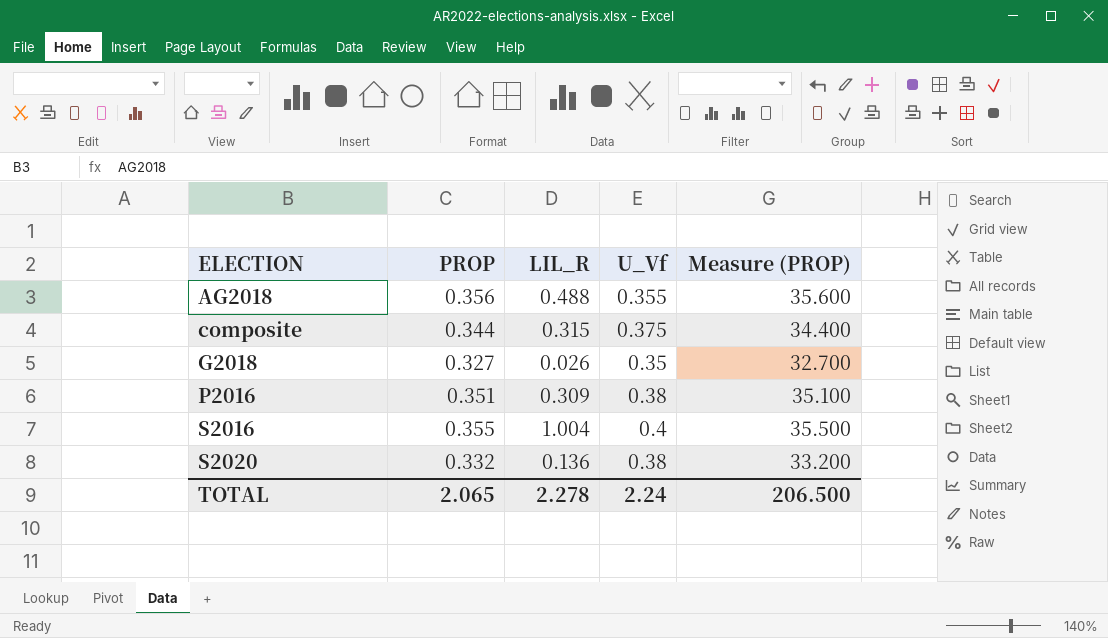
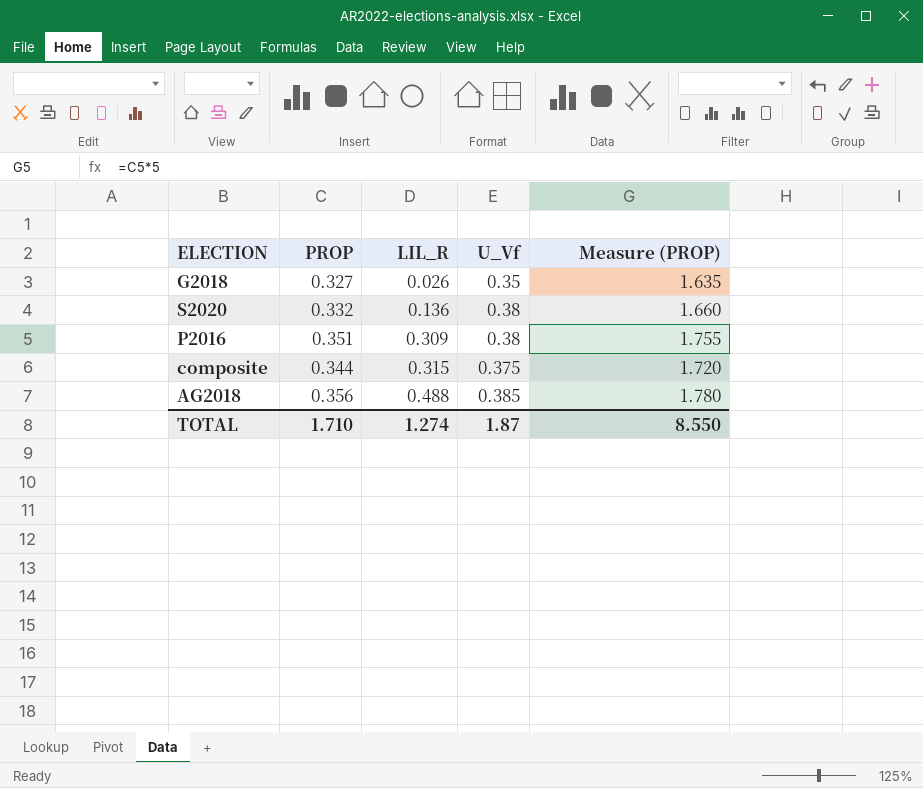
row order: ELECTION ascending -> LIL_R ascending
column Measure (PROP) | formula: [PROP] * 100 -> [PROP] * 5
row S2016: 0.355 | 1.004 | 0.4 | 35.500 -> none
AG2018 | U_Vf: 0.355 -> 0.385
TOTAL | PROP: 2.065 -> 1.710
TOTAL | LIL_R: 2.278 -> 1.274
TOTAL | U_Vf: 2.24 -> 1.87
TOTAL | Measure (PROP): 206.500 -> 8.550

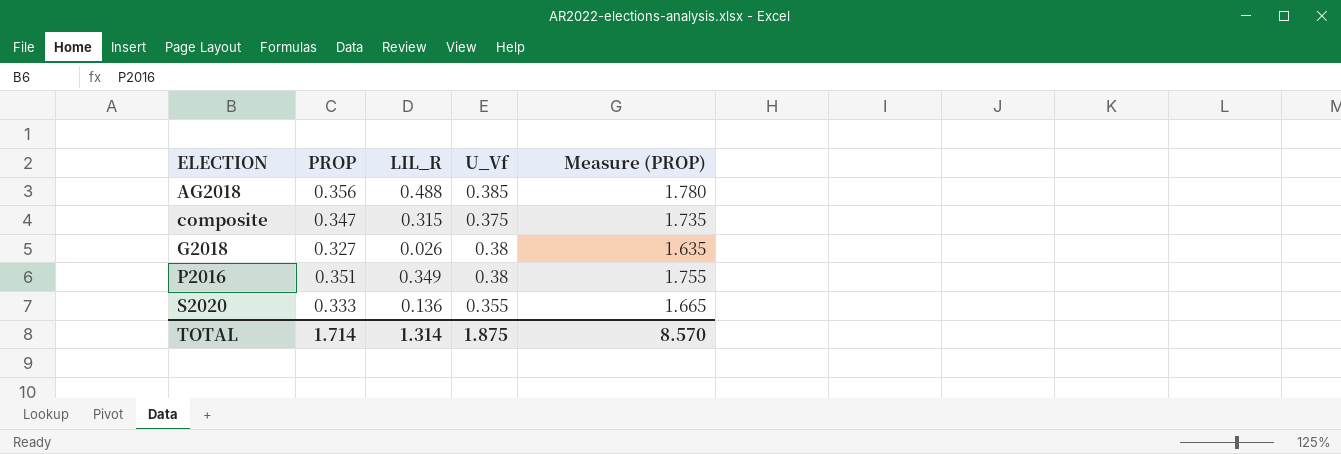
row order: LIL_R ascending -> ELECTION ascending
composite | PROP: 0.344 -> 0.347
composite | Measure (PROP): 1.720 -> 1.735
G2018 | U_Vf: 0.35 -> 0.38
P2016 | LIL_R: 0.309 -> 0.349
S2020 | PROP: 0.332 -> 0.333
S2020 | U_Vf: 0.38 -> 0.355
S2020 | Measure (PROP): 1.660 -> 1.665
TOTAL | PROP: 1.710 -> 1.714
TOTAL | LIL_R: 1.274 -> 1.314
TOTAL | U_Vf: 1.87 -> 1.875
TOTAL | Measure (PROP): 8.550 -> 8.570

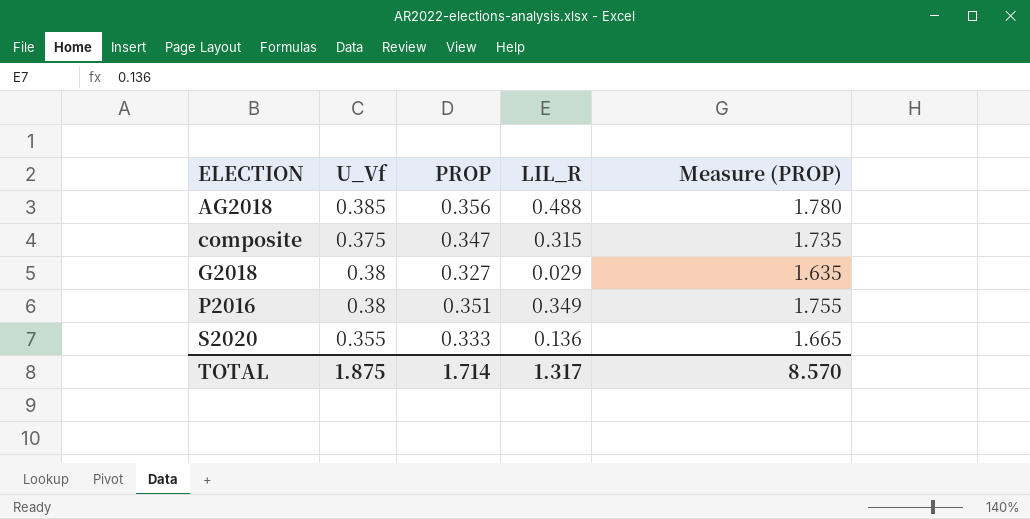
column U_Vf | position: 4 -> 2
G2018 | LIL_R: 0.026 -> 0.029
TOTAL | LIL_R: 1.314 -> 1.317

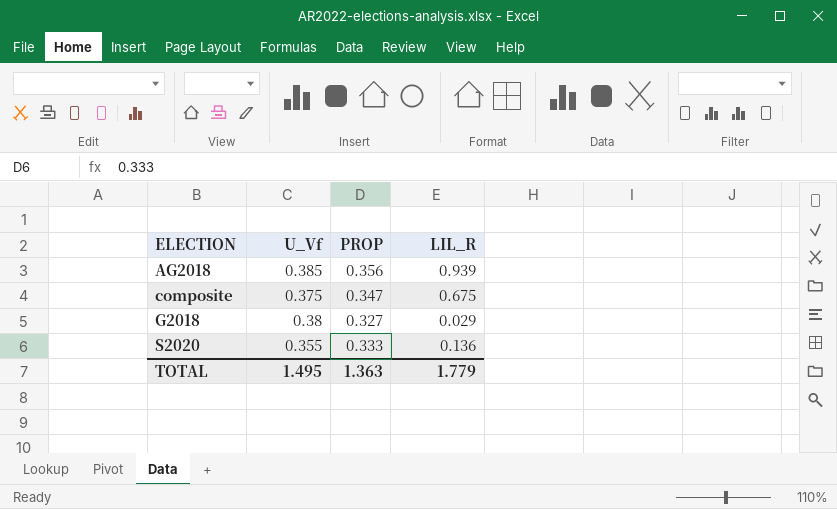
column Measure (PROP) | formula: [PROP] * 5 -> none
row P2016: 0.38 | 0.351 | 0.349 | 1.755 -> none
AG2018 | LIL_R: 0.488 -> 0.939
composite | LIL_R: 0.315 -> 0.675
TOTAL | U_Vf: 1.875 -> 1.495
TOTAL | PROP: 1.714 -> 1.363
TOTAL | LIL_R: 1.317 -> 1.779

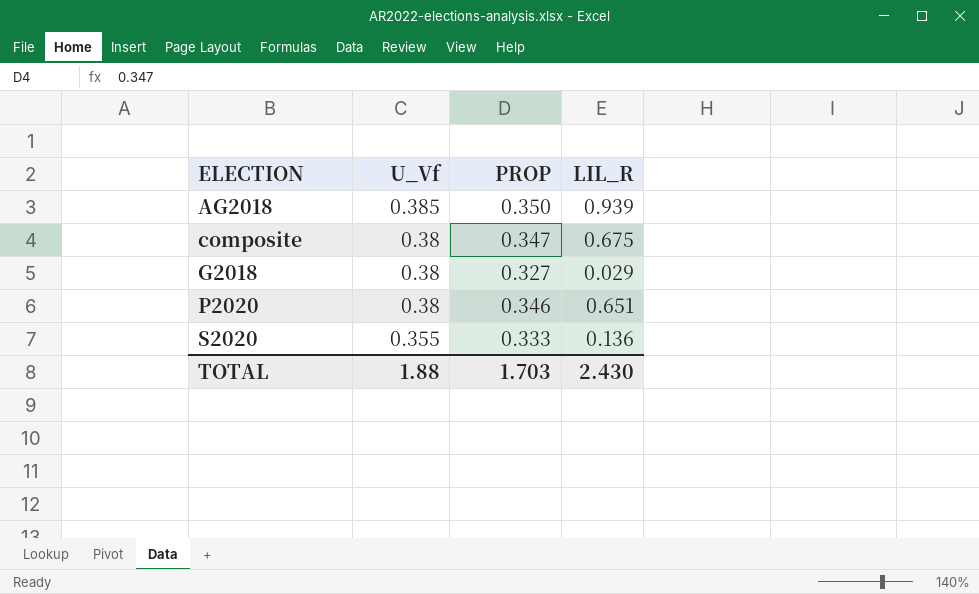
AG2018 | PROP: 0.356 -> 0.350
composite | U_Vf: 0.375 -> 0.38
row P2020: none -> 0.38 | 0.346 | 0.651
TOTAL | U_Vf: 1.495 -> 1.88
TOTAL | PROP: 1.363 -> 1.703
TOTAL | LIL_R: 1.779 -> 2.430

